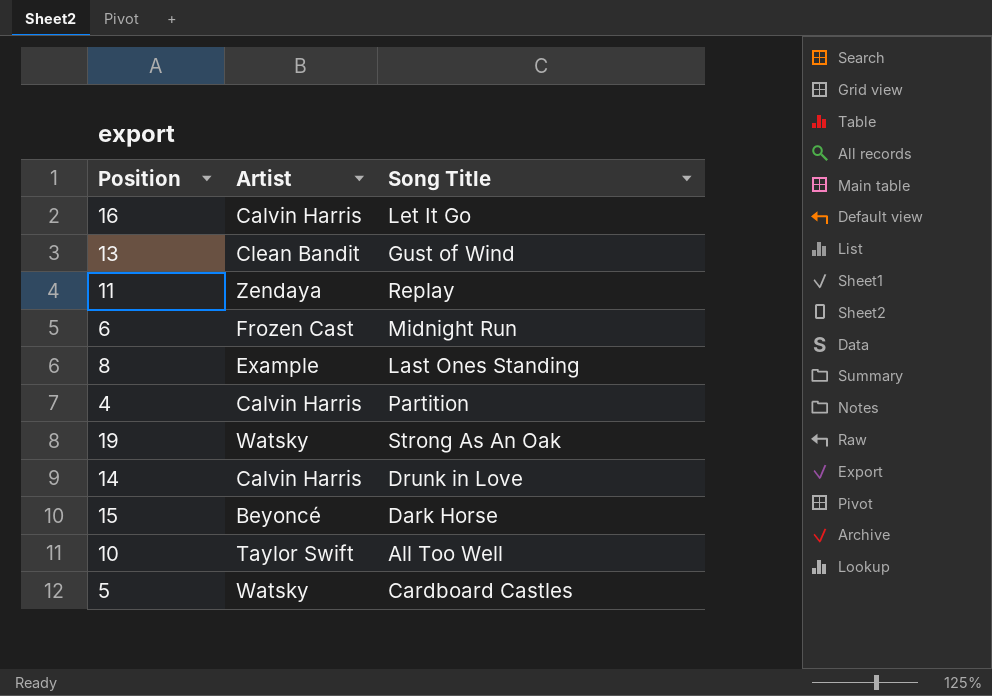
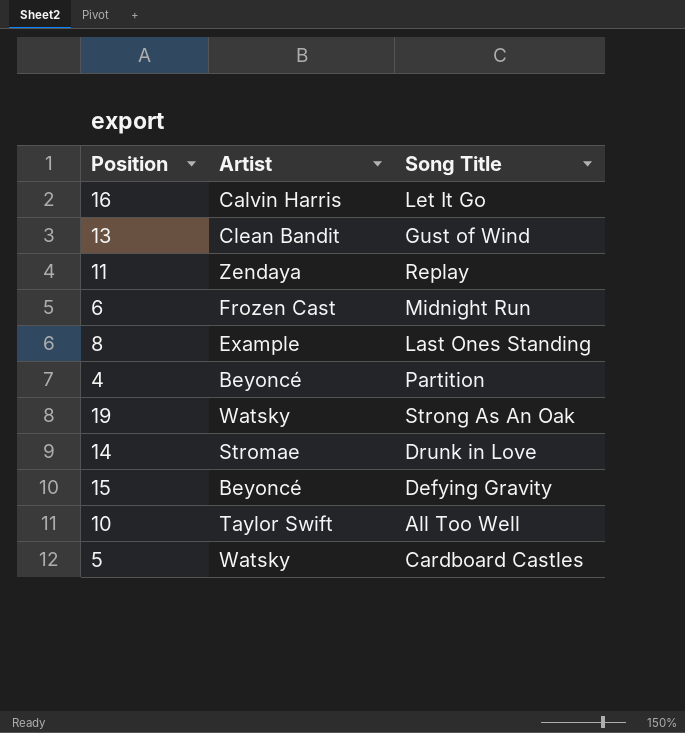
4 | Artist: Calvin Harris -> Beyoncé
14 | Artist: Calvin Harris -> Stromae
15 | Song Title: Dark Horse -> Defying Gravity

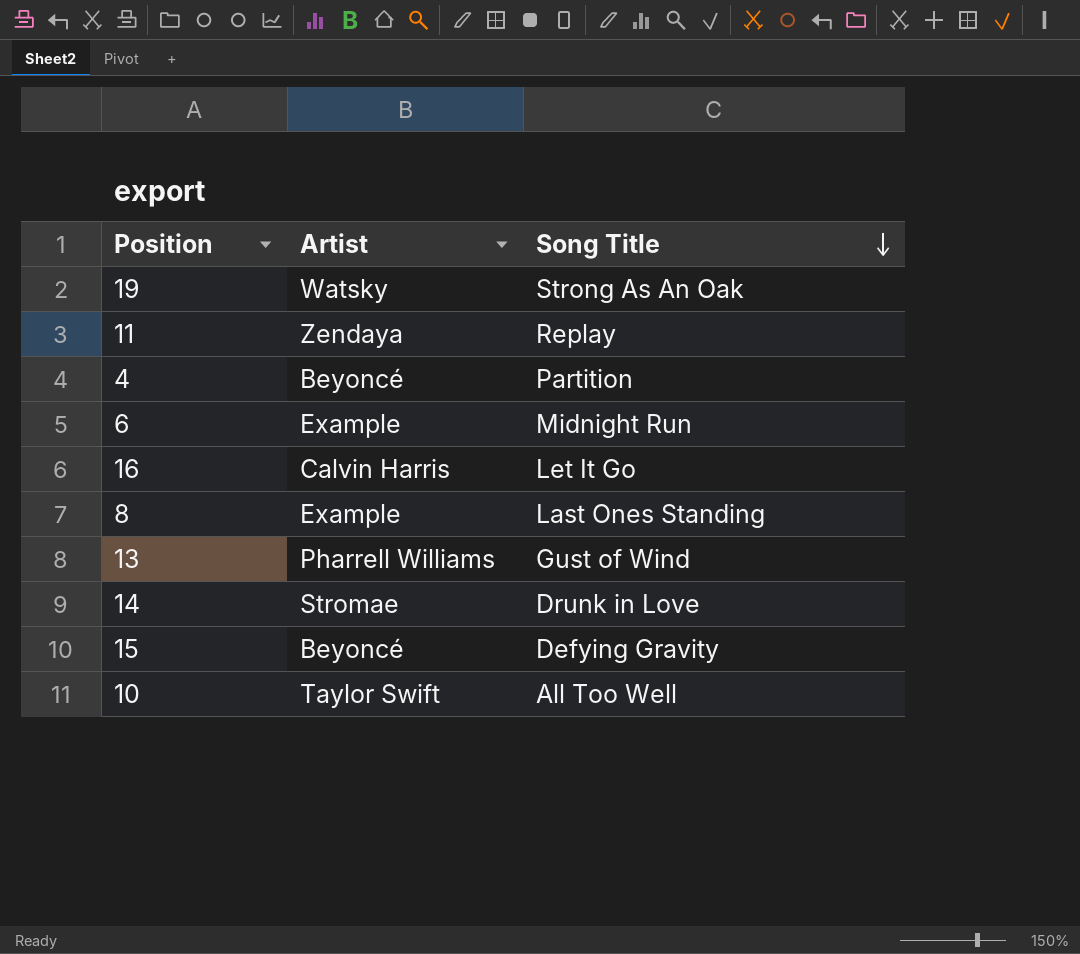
row order: none -> Song Title descending
row 5: Watsky | Cardboard Castles -> none
6 | Artist: Frozen Cast -> Example
13 | Artist: Clean Bandit -> Pharrell Williams

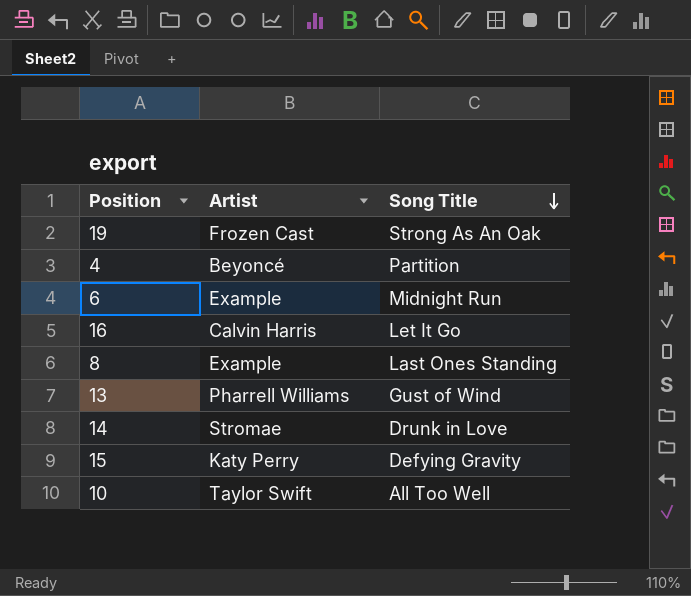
row 11: Zendaya | Replay -> none
19 | Artist: Watsky -> Frozen Cast
15 | Artist: Beyoncé -> Katy Perry

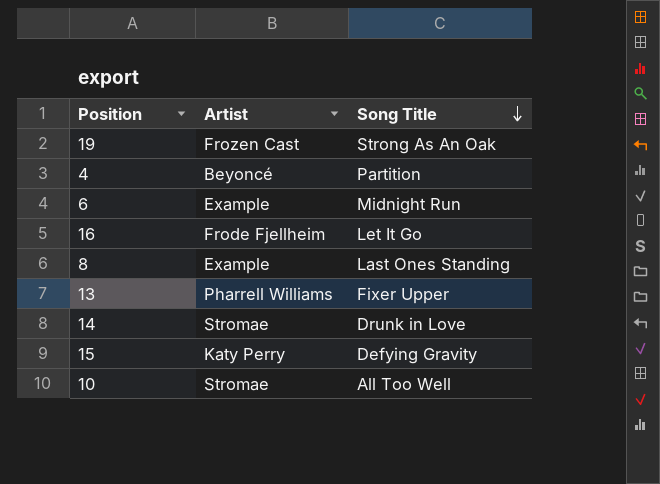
16 | Artist: Calvin Harris -> Frode Fjellheim
13 | Song Title: Gust of Wind -> Fixer Upper
10 | Artist: Taylor Swift -> Stromae

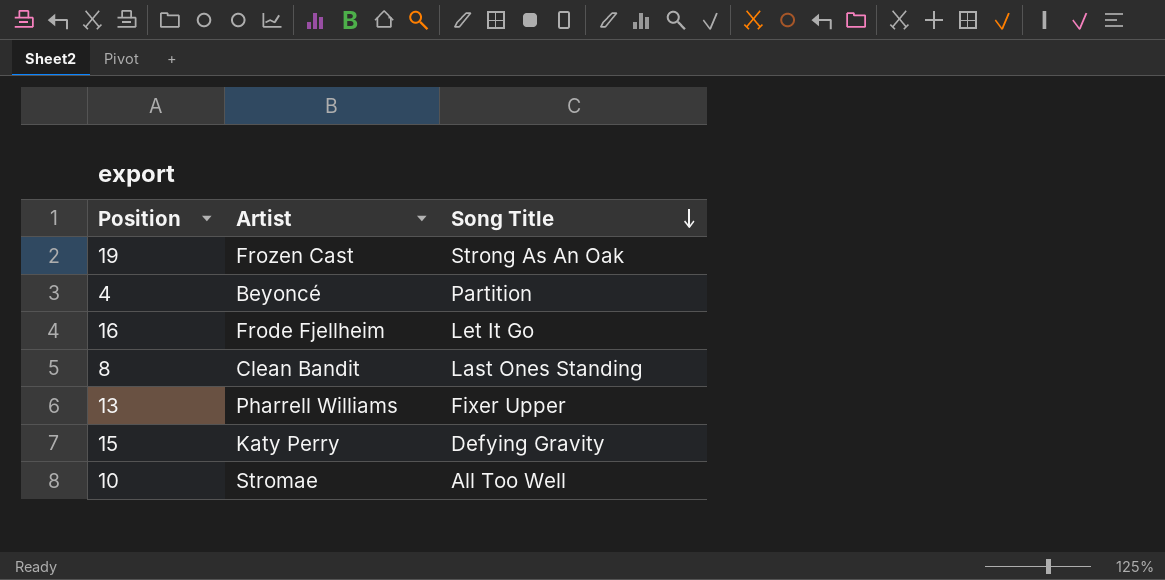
row 6: Example | Midnight Run -> none
row 14: Stromae | Drunk in Love -> none
8 | Artist: Example -> Clean Bandit

